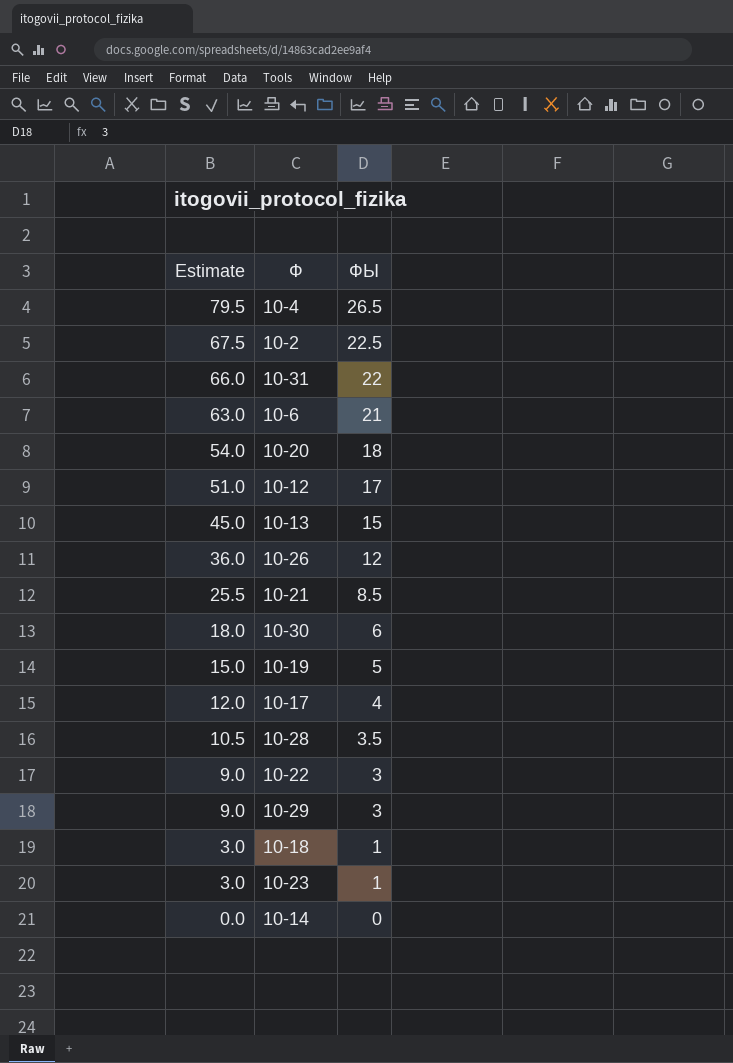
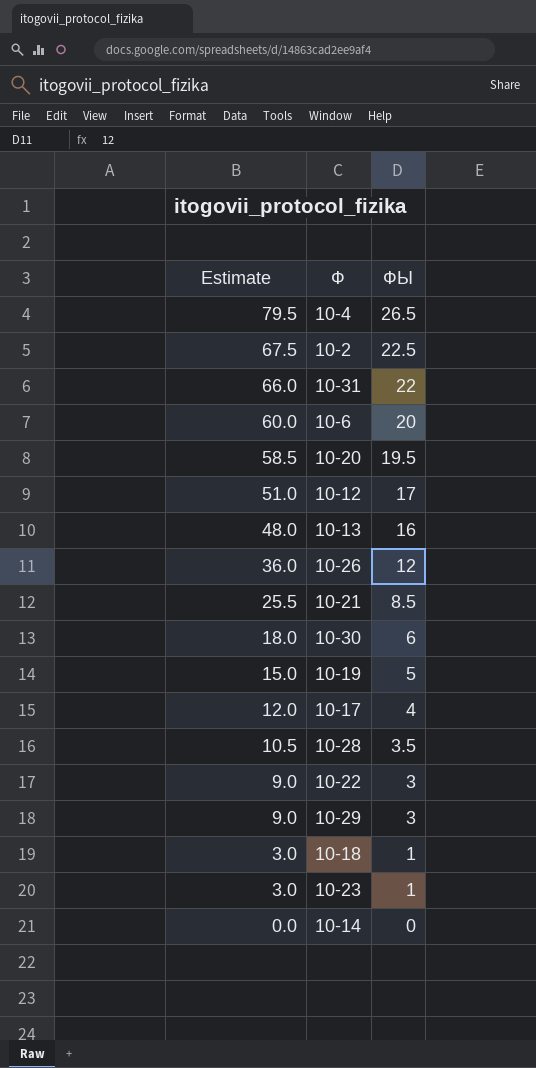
10-6 | Estimate: 63.0 -> 60.0
10-6 | ФЫ: 21 -> 20
10-20 | Estimate: 54.0 -> 58.5
10-20 | ФЫ: 18 -> 19.5
10-13 | Estimate: 45.0 -> 48.0
10-13 | ФЫ: 15 -> 16

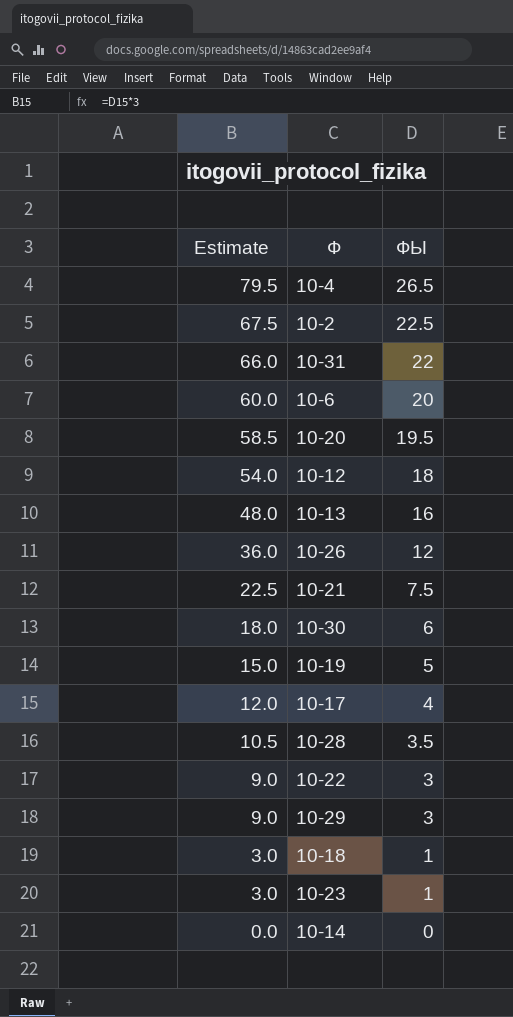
10-12 | Estimate: 51.0 -> 54.0
10-12 | ФЫ: 17 -> 18
10-21 | Estimate: 25.5 -> 22.5
10-21 | ФЫ: 8.5 -> 7.5

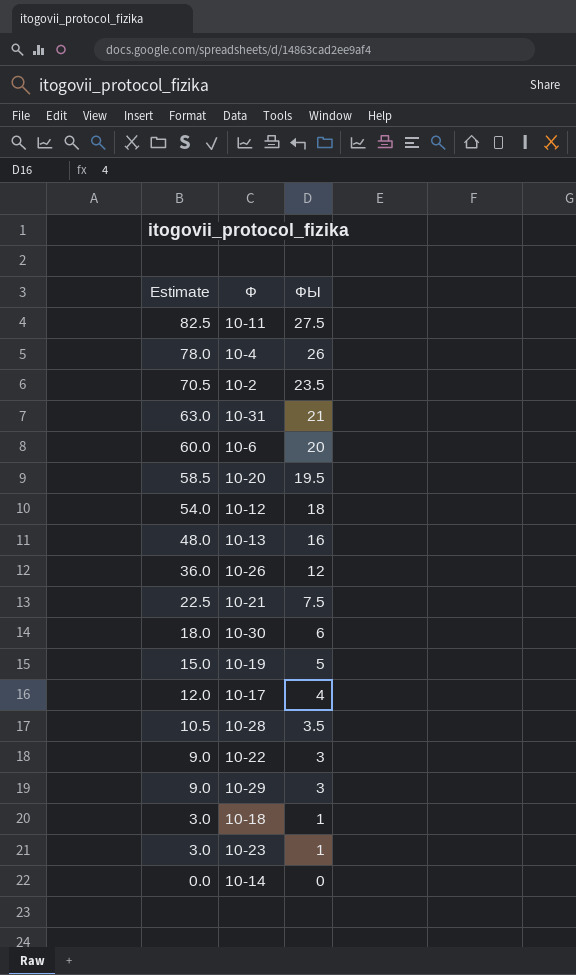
row 10-11: none -> 82.5 | 27.5
10-4 | Estimate: 79.5 -> 78.0
10-4 | ФЫ: 26.5 -> 26
10-2 | Estimate: 67.5 -> 70.5
10-2 | ФЫ: 22.5 -> 23.5
10-31 | Estimate: 66.0 -> 63.0
10-31 | ФЫ: 22 -> 21

